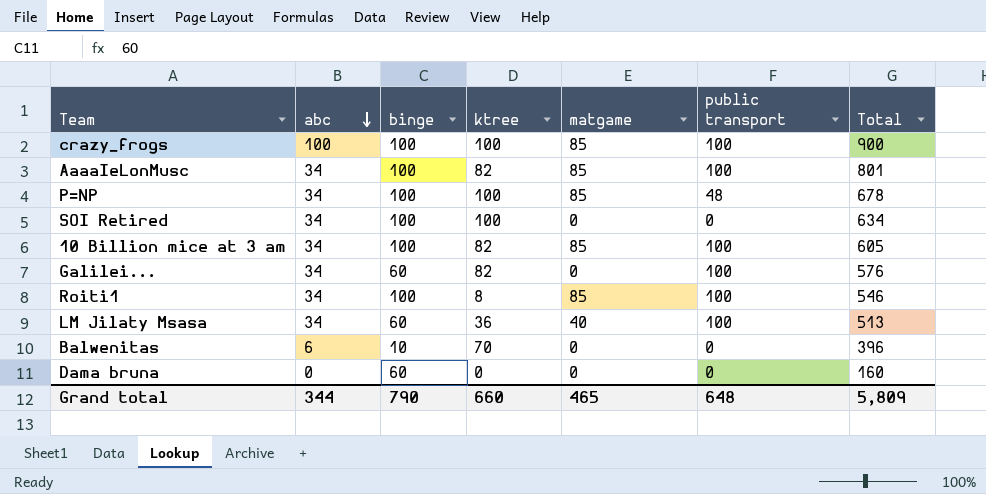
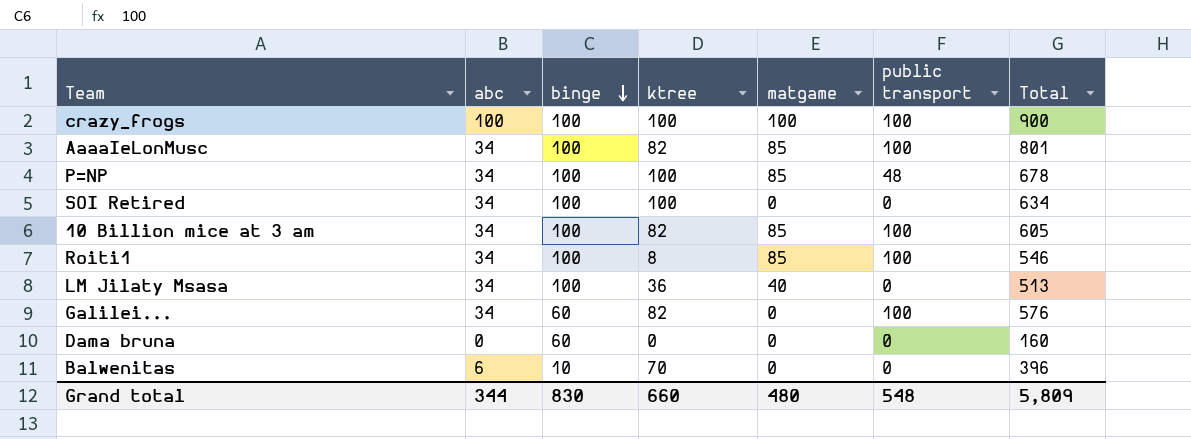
row order: abc descending -> binge descending
crazy_frogs | matgame: 85 -> 100
LM Jilaty Msasa | binge: 60 -> 100
LM Jilaty Msasa | public transport: 100 -> 0
Grand total | binge: 790 -> 830
Grand total | matgame: 465 -> 480
Grand total | public transport: 648 -> 548

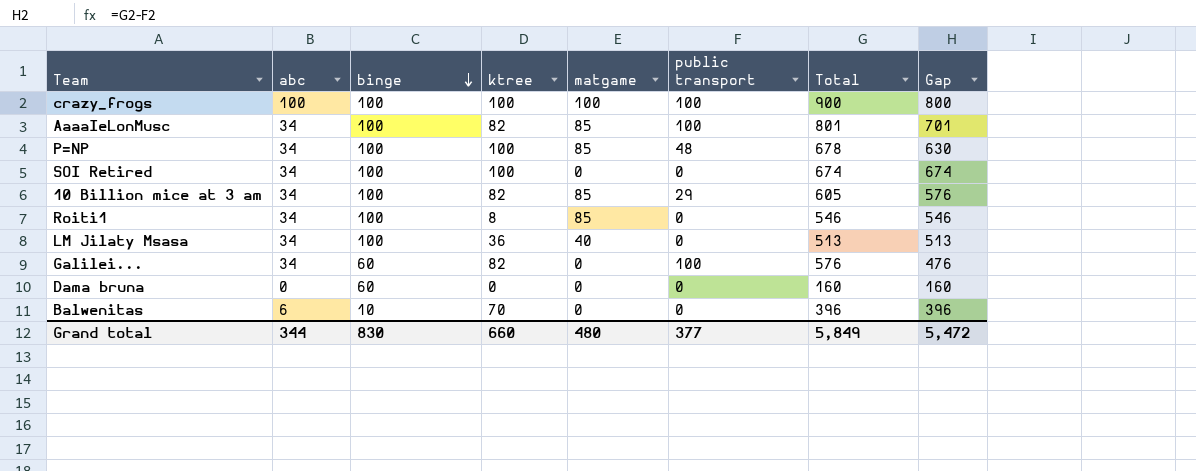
column Gap | formula: none -> [Total] - [public transport]
SOI Retired | Total: 634 -> 674
10 Billion mice at 3 am | public transport: 100 -> 29
Roiti1 | public transport: 100 -> 0
Grand total | public transport: 548 -> 377
Grand total | Total: 5,809 -> 5,849

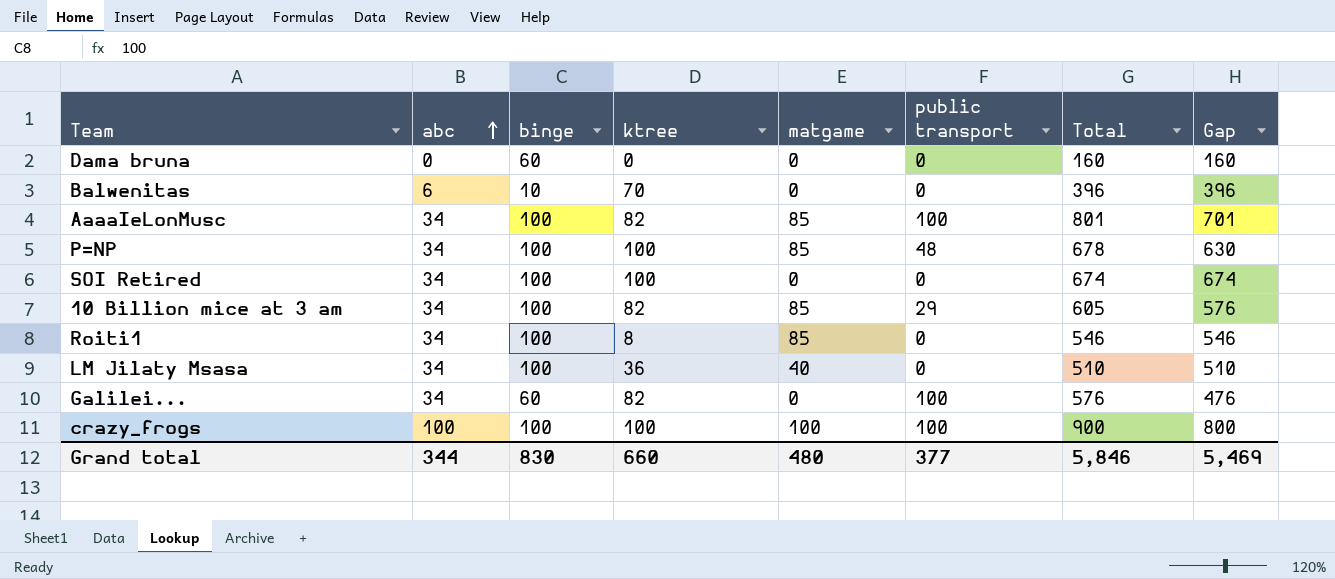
row order: binge descending -> abc ascending
LM Jilaty Msasa | Total: 513 -> 510
LM Jilaty Msasa | Gap: 513 -> 510
Grand total | Total: 5,849 -> 5,846
Grand total | Gap: 5,472 -> 5,469

